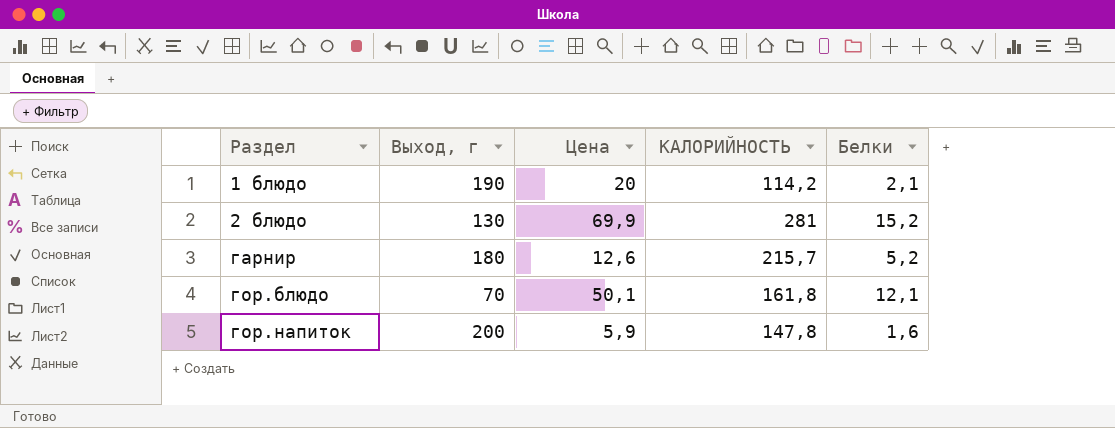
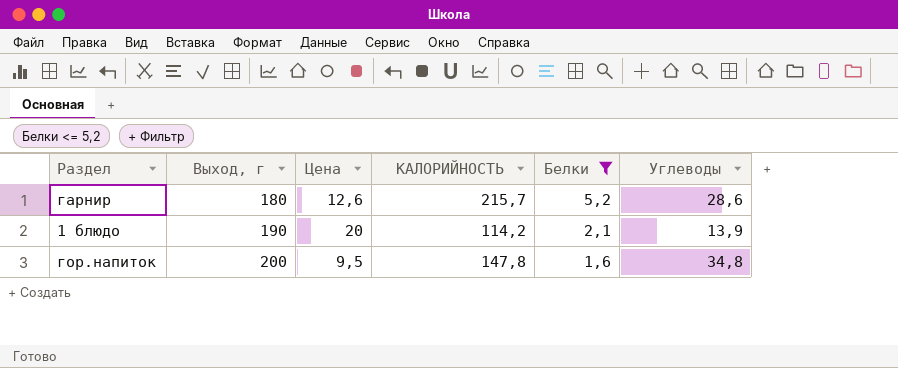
filter: none -> Белки <= 5,2
row order: Раздел ascending -> Выход, г ascending
column Углеводы | position: none -> 6
гор.напиток | Цена: 5,9 -> 9,5

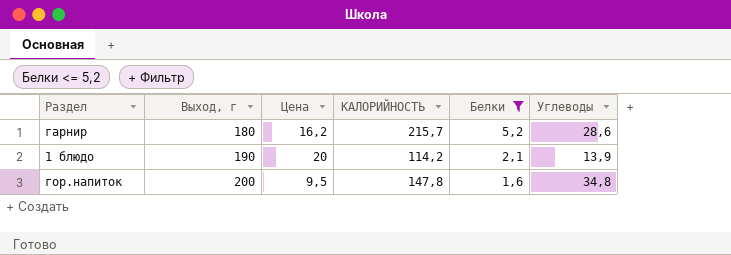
гарнир | Цена: 12,6 -> 16,2

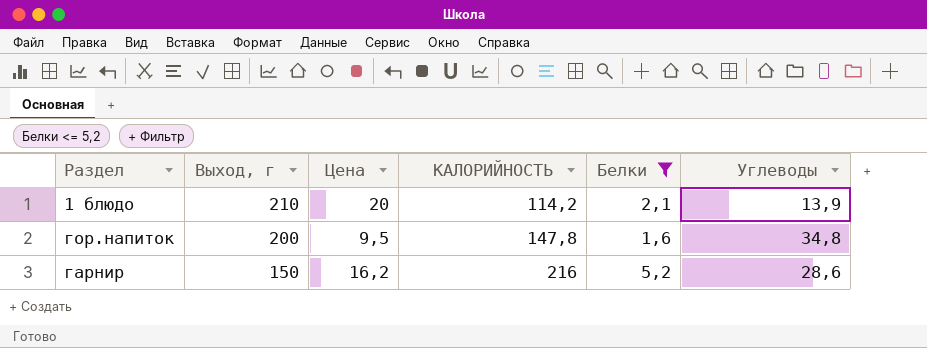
row order: Выход, г ascending -> Выход, г descending
1 блюдо | Выход, г: 190 -> 210
гарнир | Выход, г: 180 -> 150
гарнир | КАЛОРИЙНОСТЬ: 215,7 -> 216

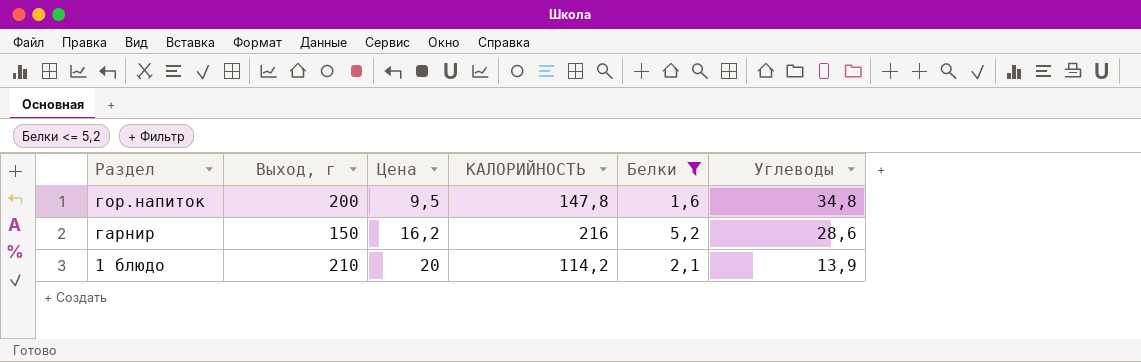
row order: Выход, г descending -> Раздел descending

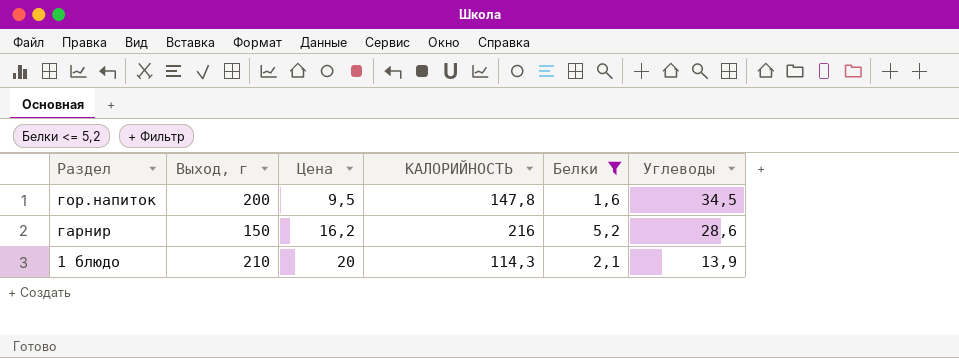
гор.напиток | Углеводы: 34,8 -> 34,5
1 блюдо | КАЛОРИЙНОСТЬ: 114,2 -> 114,3

